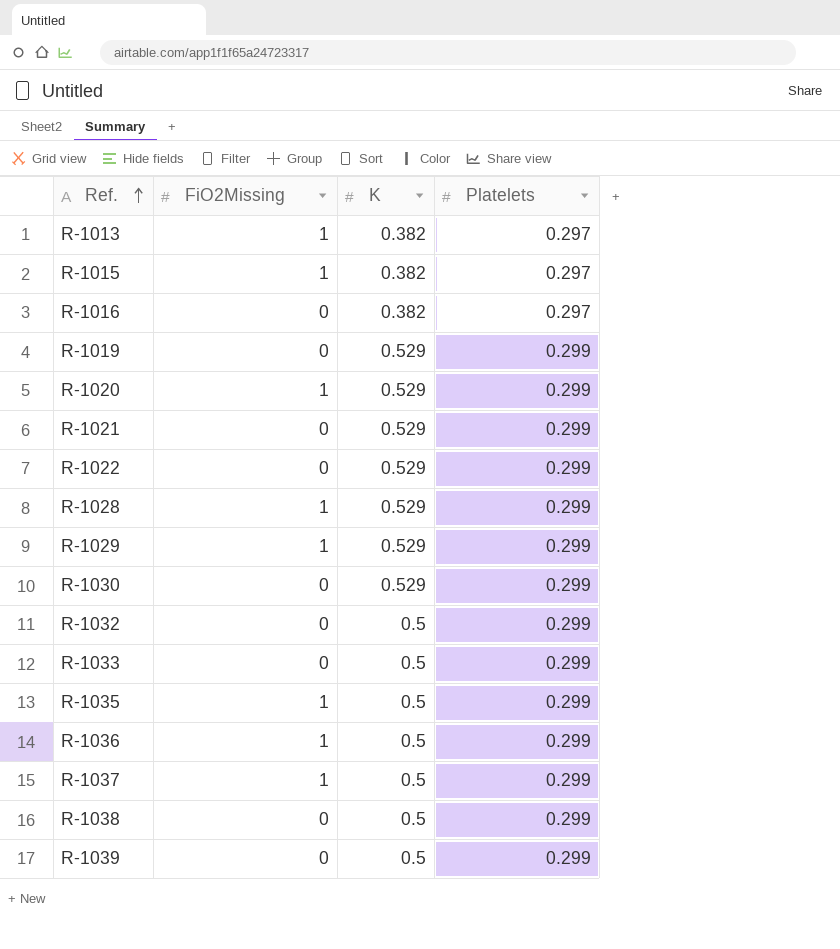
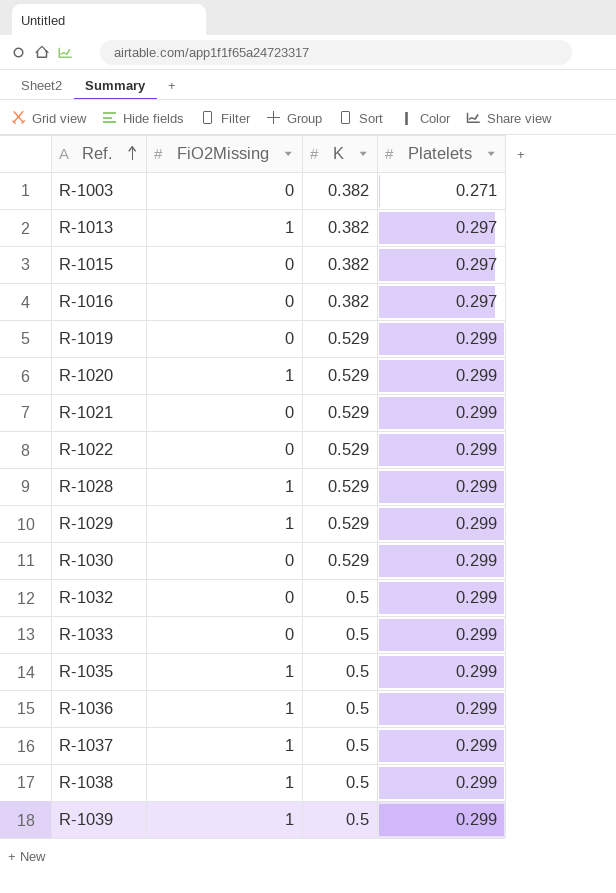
row R-1003: none -> 0 | 0.382 | 0.271
R-1015 | FiO2Missing: 1 -> 0
R-1038 | FiO2Missing: 0 -> 1
R-1039 | FiO2Missing: 0 -> 1

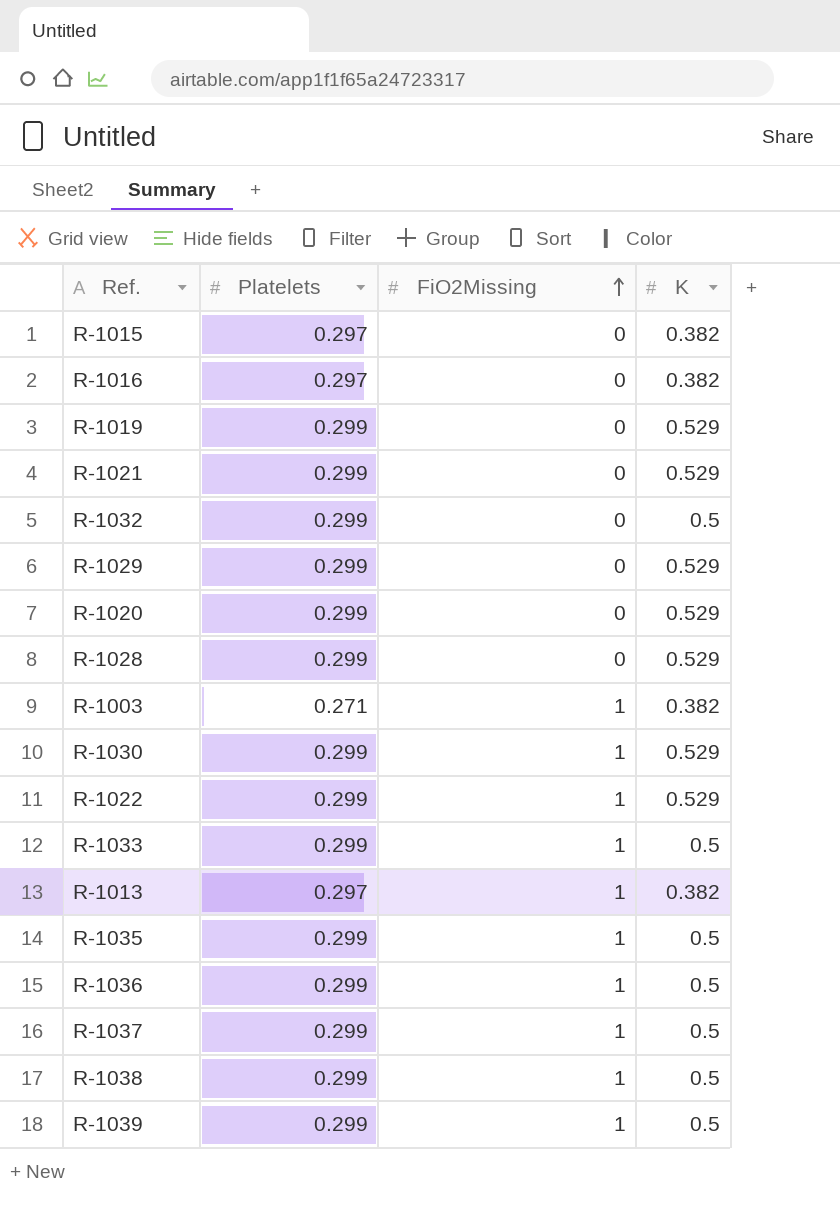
row order: Ref. ascending -> FiO2Missing ascending
column Platelets | position: 4 -> 2
R-1029 | FiO2Missing: 1 -> 0
R-1020 | FiO2Missing: 1 -> 0
R-1028 | FiO2Missing: 1 -> 0
R-1003 | FiO2Missing: 0 -> 1
R-1030 | FiO2Missing: 0 -> 1
R-1022 | FiO2Missing: 0 -> 1
R-1033 | FiO2Missing: 0 -> 1

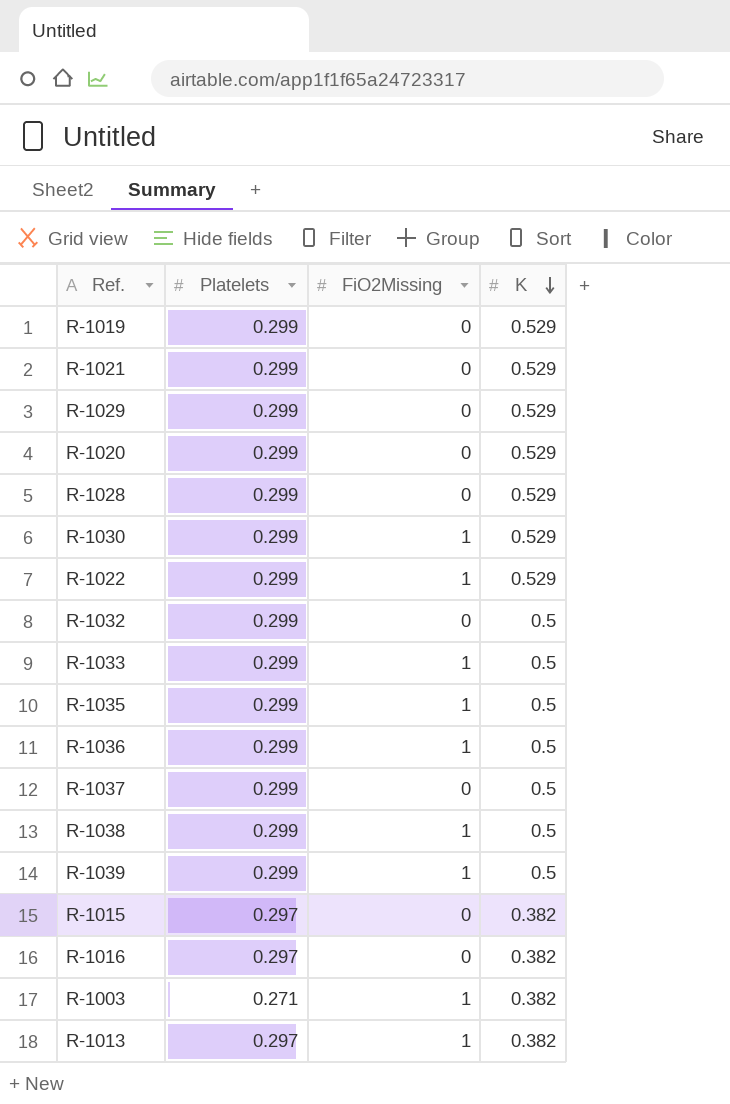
row order: FiO2Missing ascending -> K descending
R-1037 | FiO2Missing: 1 -> 0

